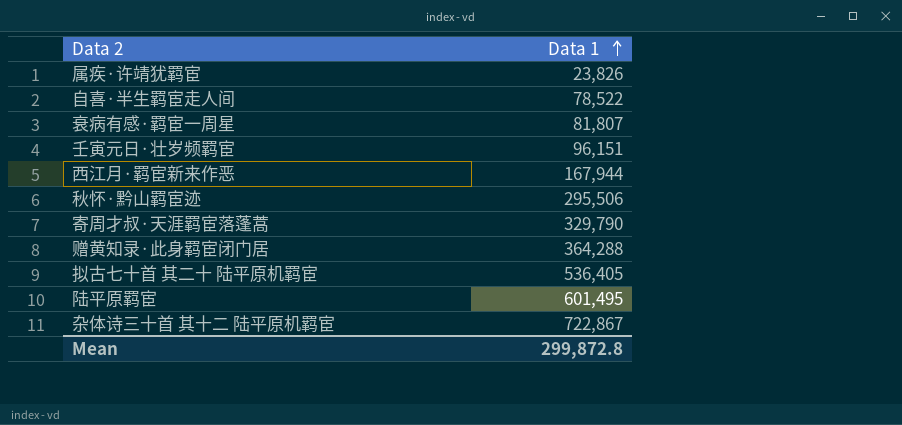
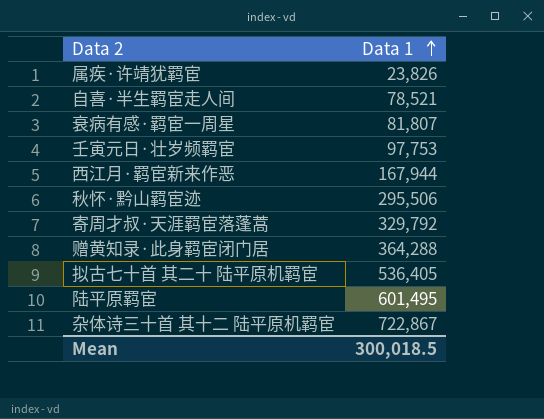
自喜·半生羁宦走人间 | Data 1: 78,522 -> 78,521
壬寅元日·壮岁频羁宦 | Data 1: 96,151 -> 97,753
寄周才叔·天涯羁宦落蓬蒿 | Data 1: 329,790 -> 329,792
Mean | Data 1: 299,872.8 -> 300,018.5

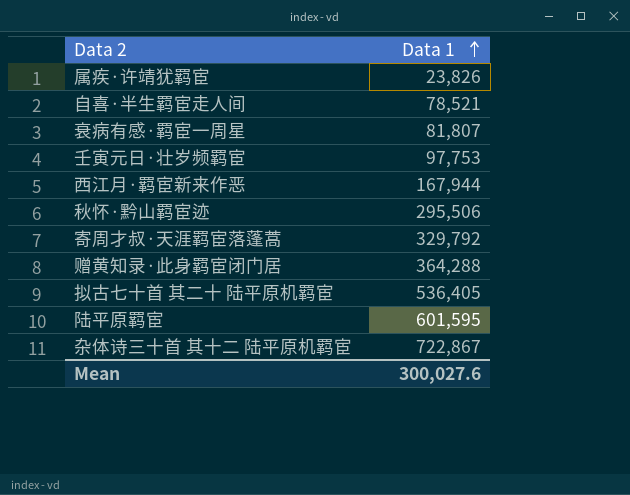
陆平原羁宦 | Data 1: 601,495 -> 601,595
Mean | Data 1: 300,018.5 -> 300,027.6

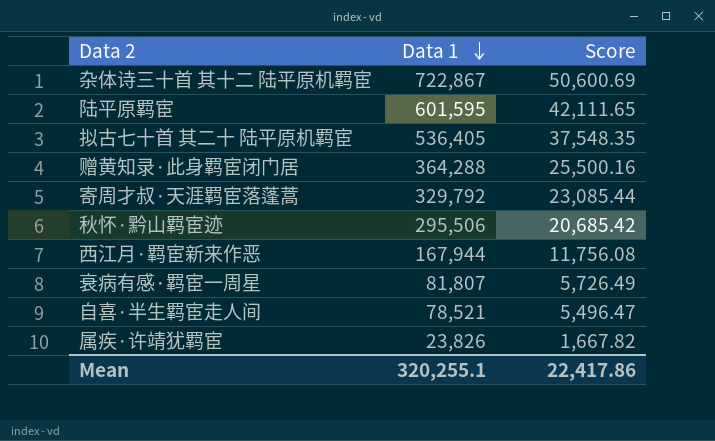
row order: Data 1 ascending -> Data 1 descending
column Score | formula: none -> [Data 1] * 0.07
row 壬寅元日·壮岁频羁宦: 97,753 -> none
Mean | Data 1: 300,027.6 -> 320,255.1

